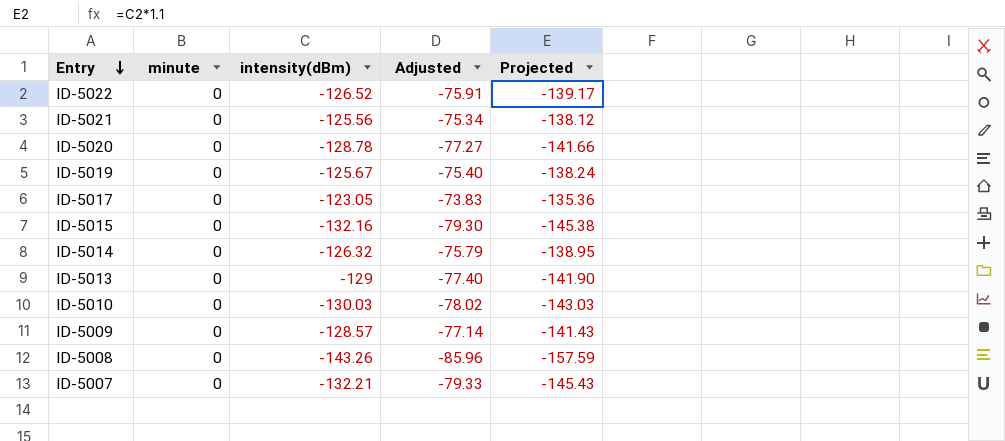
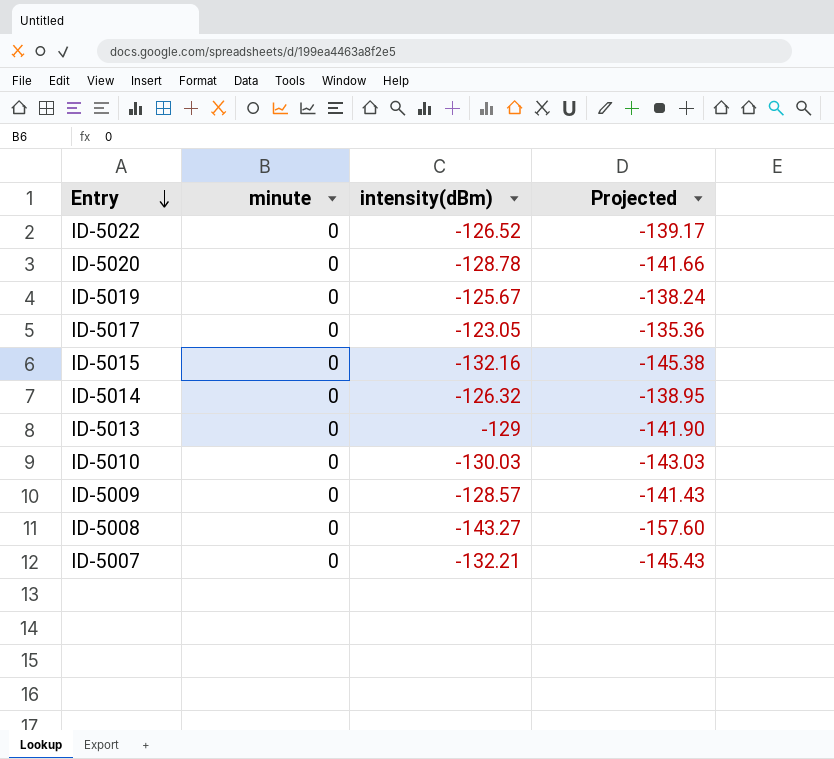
column Adjusted | formula: [intensity(dBm)] * 0.6 -> none
row ID-5021: 0 | -125.56 | -75.34 | -138.12 -> none
ID-5008 | intensity(dBm): -143.26 -> -143.27
ID-5008 | Projected: -157.59 -> -157.60

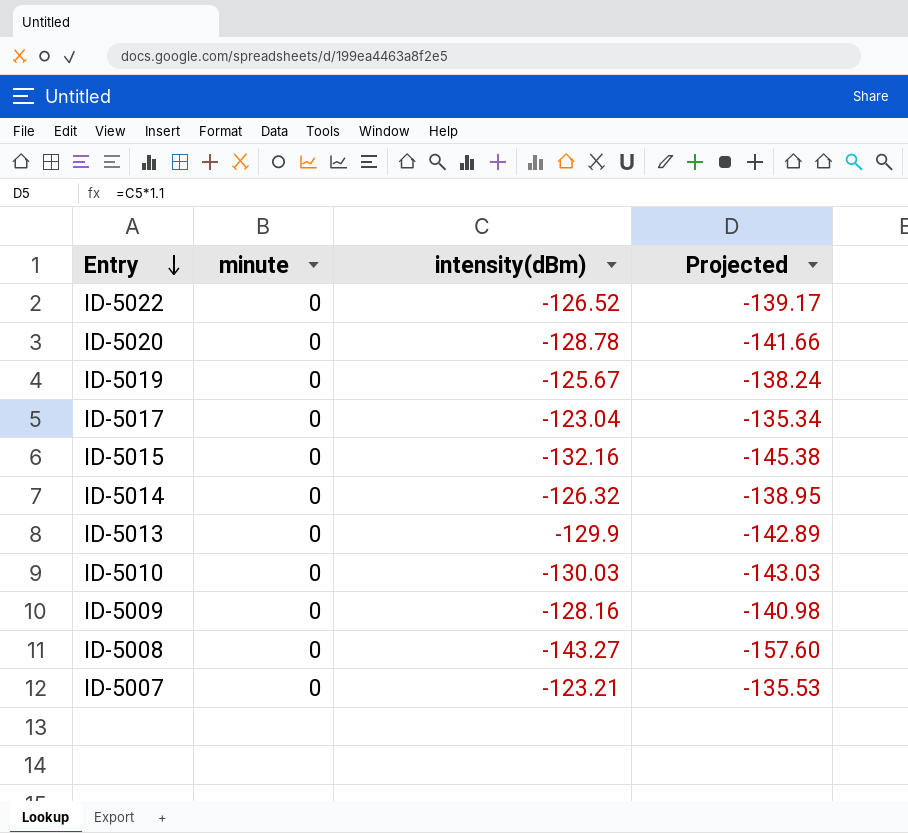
ID-5017 | intensity(dBm): -123.05 -> -123.04
ID-5017 | Projected: -135.36 -> -135.34
ID-5013 | intensity(dBm): -129 -> -129.9
ID-5013 | Projected: -141.90 -> -142.89
ID-5009 | intensity(dBm): -128.57 -> -128.16
ID-5009 | Projected: -141.43 -> -140.98
ID-5007 | intensity(dBm): -132.21 -> -123.21
ID-5007 | Projected: -145.43 -> -135.53

